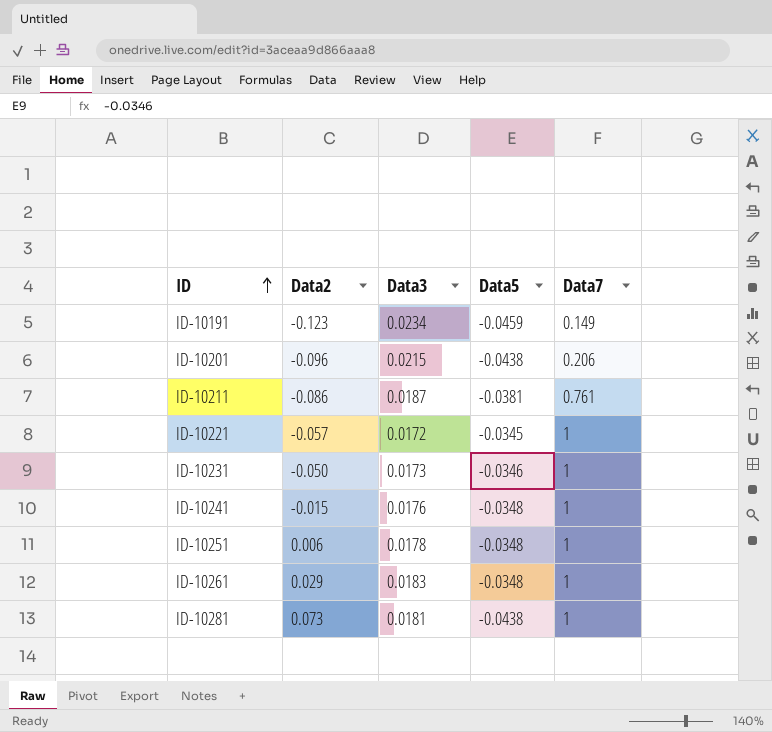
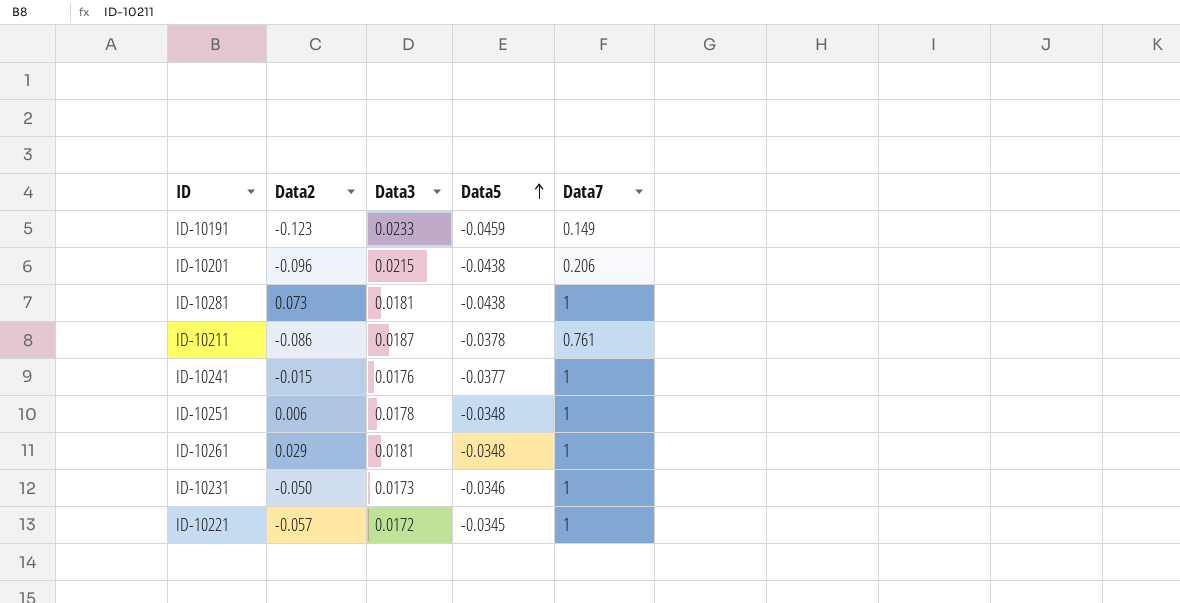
row order: ID ascending -> Data5 ascending
ID-10191 | Data3: 0.0234 -> 0.0233
ID-10211 | Data5: -0.0381 -> -0.0378
ID-10241 | Data5: -0.0348 -> -0.0377
ID-10261 | Data3: 0.0183 -> 0.0181

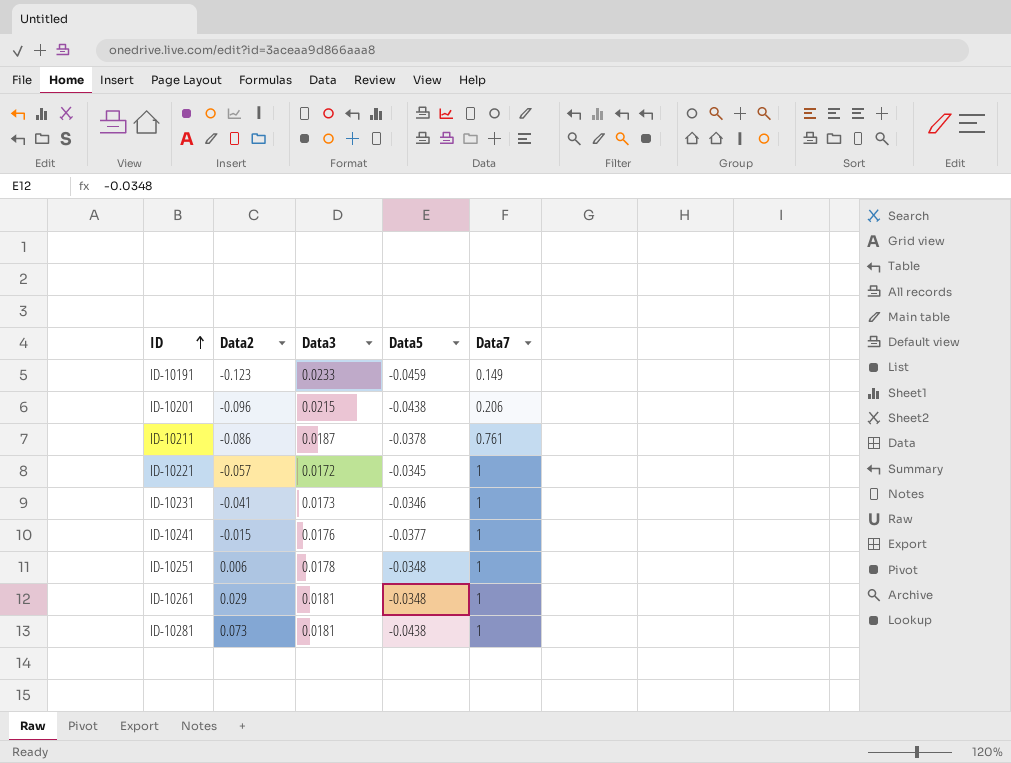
row order: Data5 ascending -> ID ascending
ID-10231 | Data2: -0.050 -> -0.041

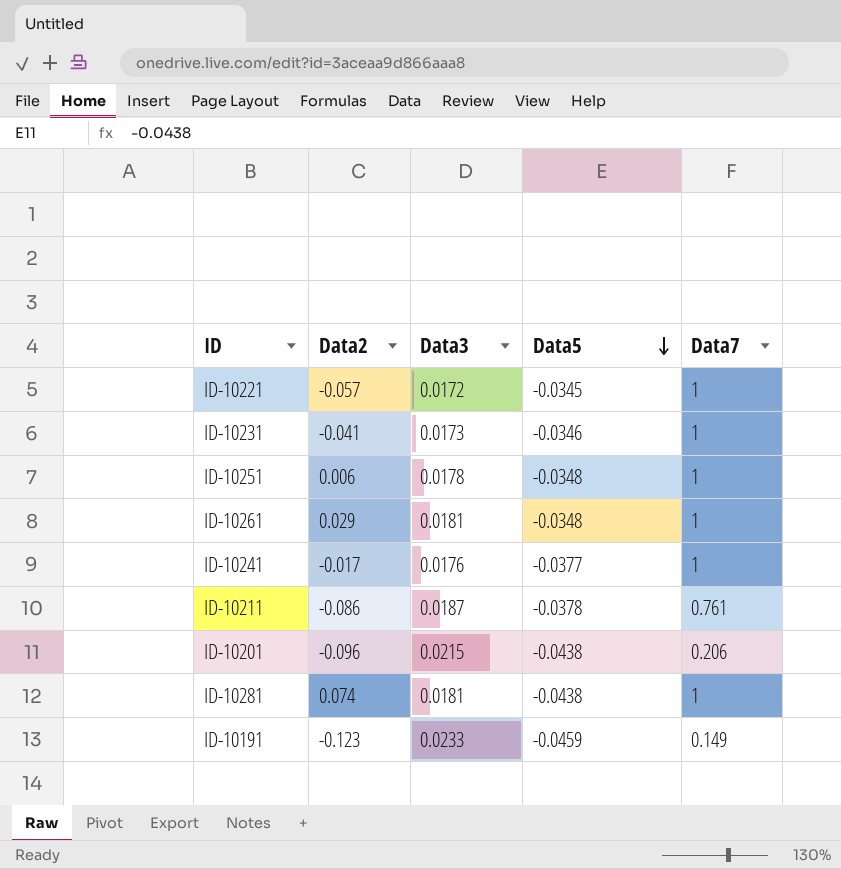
row order: ID ascending -> Data5 descending
ID-10241 | Data2: -0.015 -> -0.017
ID-10281 | Data2: 0.073 -> 0.074

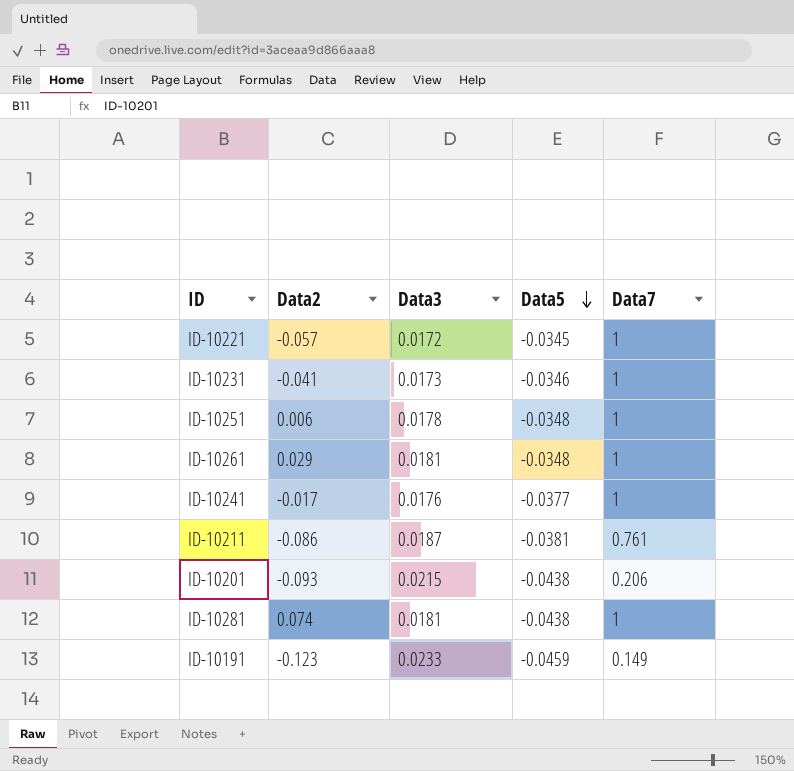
ID-10211 | Data5: -0.0378 -> -0.0381
ID-10201 | Data2: -0.096 -> -0.093

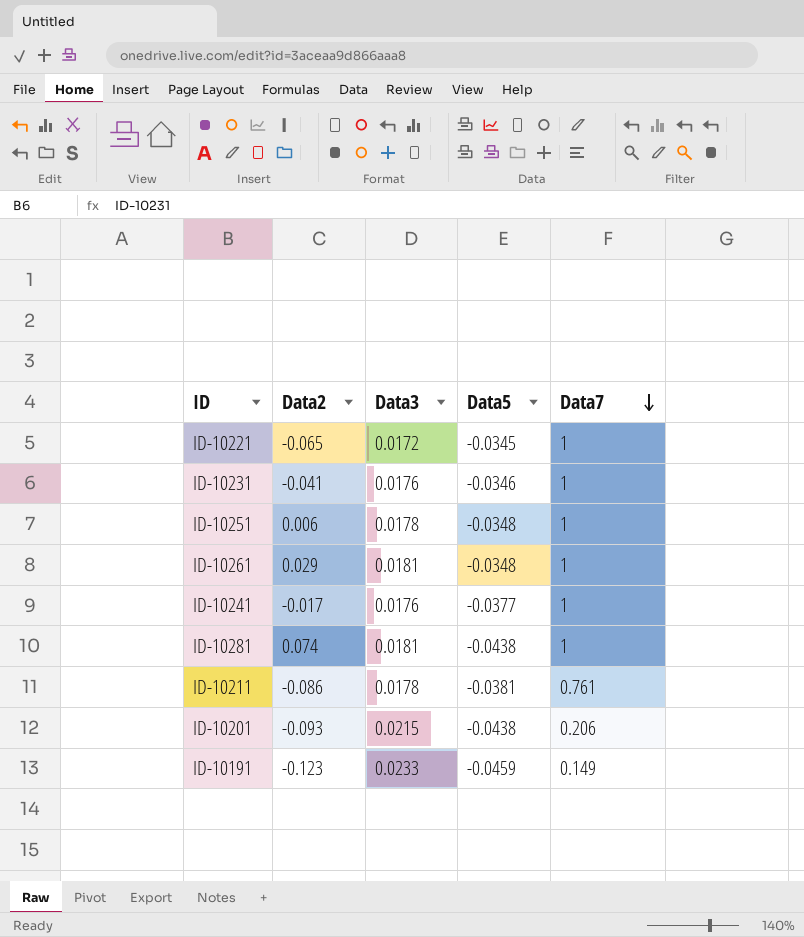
row order: Data5 descending -> Data7 descending
ID-10221 | Data2: -0.057 -> -0.065
ID-10231 | Data3: 0.0173 -> 0.0176
ID-10211 | Data3: 0.0187 -> 0.0178

